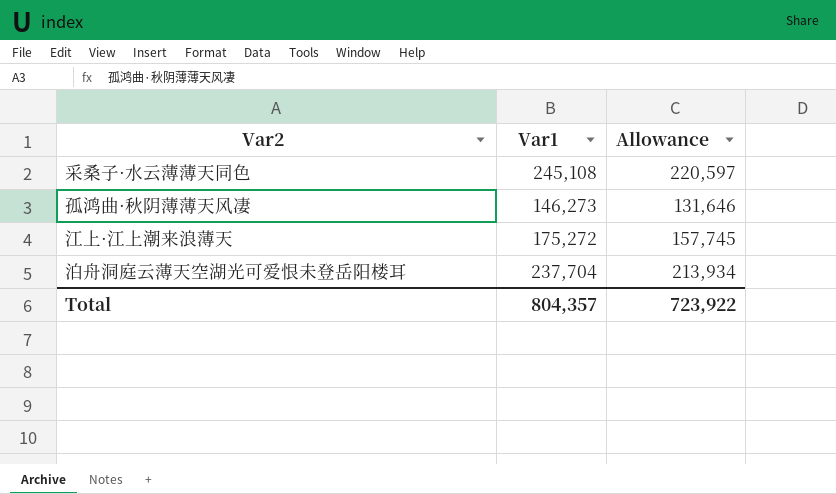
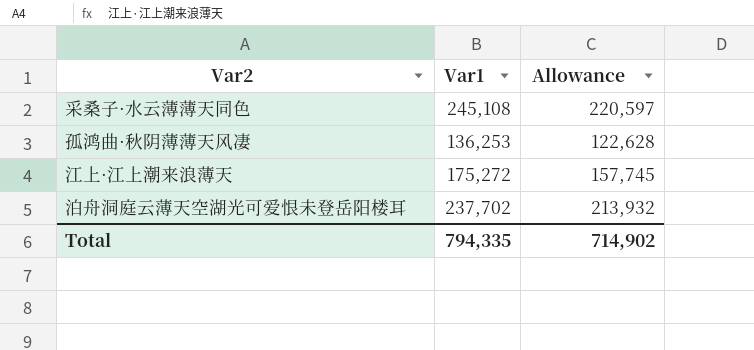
孤鸿曲·秋阴薄薄天风凄 | Var1: 146,273 -> 136,253
孤鸿曲·秋阴薄薄天风凄 | Allowance: 131,646 -> 122,628
泊舟洞庭云薄天空湖光可爱恨未登岳阳楼耳 | Var1: 237,704 -> 237,702
泊舟洞庭云薄天空湖光可爱恨未登岳阳楼耳 | Allowance: 213,934 -> 213,932
Total | Var1: 804,357 -> 794,335
Total | Allowance: 723,922 -> 714,902

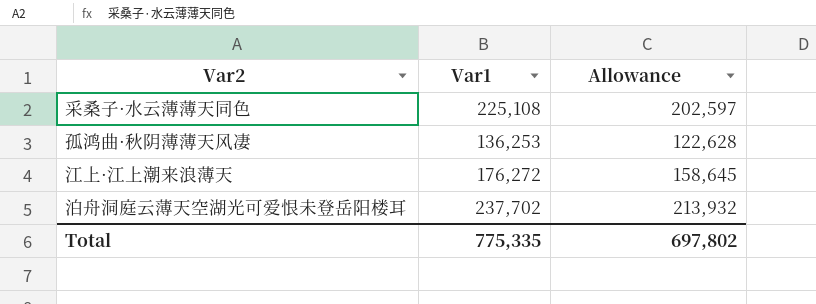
采桑子·水云薄薄天同色 | Var1: 245,108 -> 225,108
采桑子·水云薄薄天同色 | Allowance: 220,597 -> 202,597
江上·江上潮来浪薄天 | Var1: 175,272 -> 176,272
江上·江上潮来浪薄天 | Allowance: 157,745 -> 158,645
Total | Var1: 794,335 -> 775,335
Total | Allowance: 714,902 -> 697,802

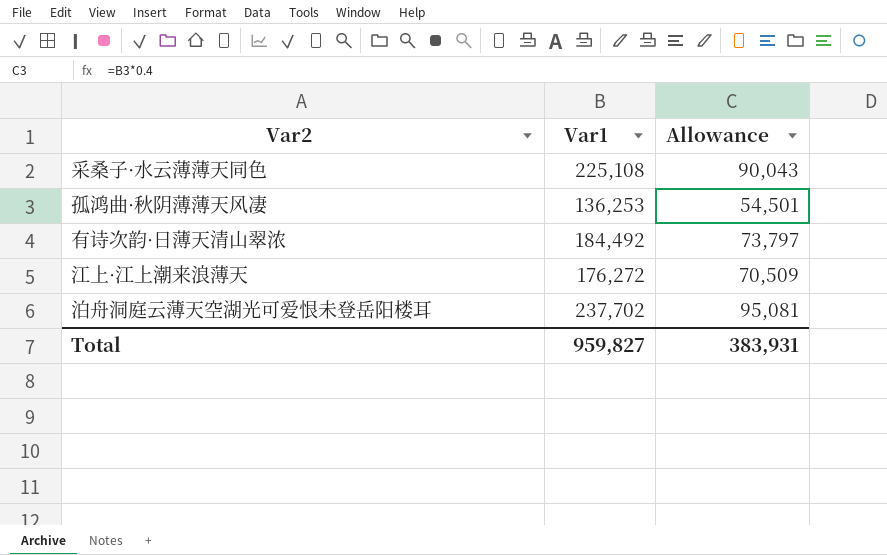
column Allowance | formula: [Var1] * 0.9 -> [Var1] * 0.4
row 有诗次韵·日薄天清山翠浓: none -> 184,492 | 73,797
Total | Var1: 775,335 -> 959,827
Total | Allowance: 697,802 -> 383,931

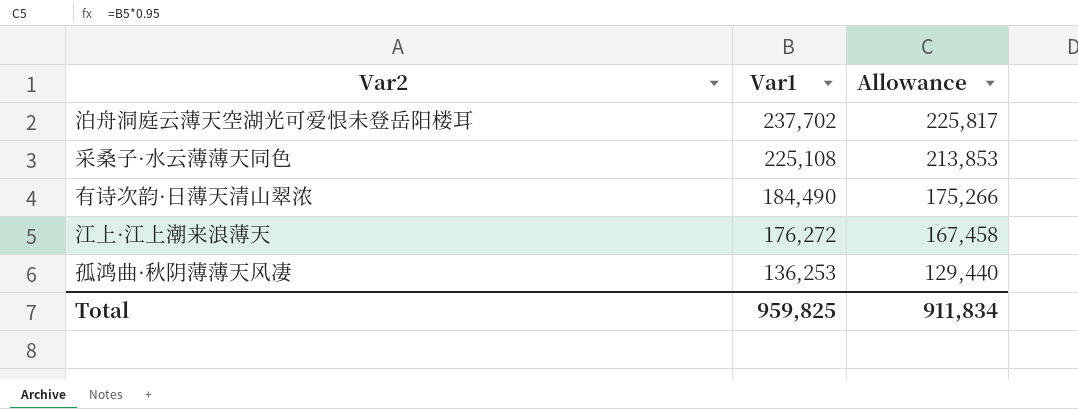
row order: none -> Var1 descending
column Allowance | formula: [Var1] * 0.4 -> [Var1] * 0.95
有诗次韵·日薄天清山翠浓 | Var1: 184,492 -> 184,490
Total | Var1: 959,827 -> 959,825
Total | Allowance: 383,931 -> 911,834

